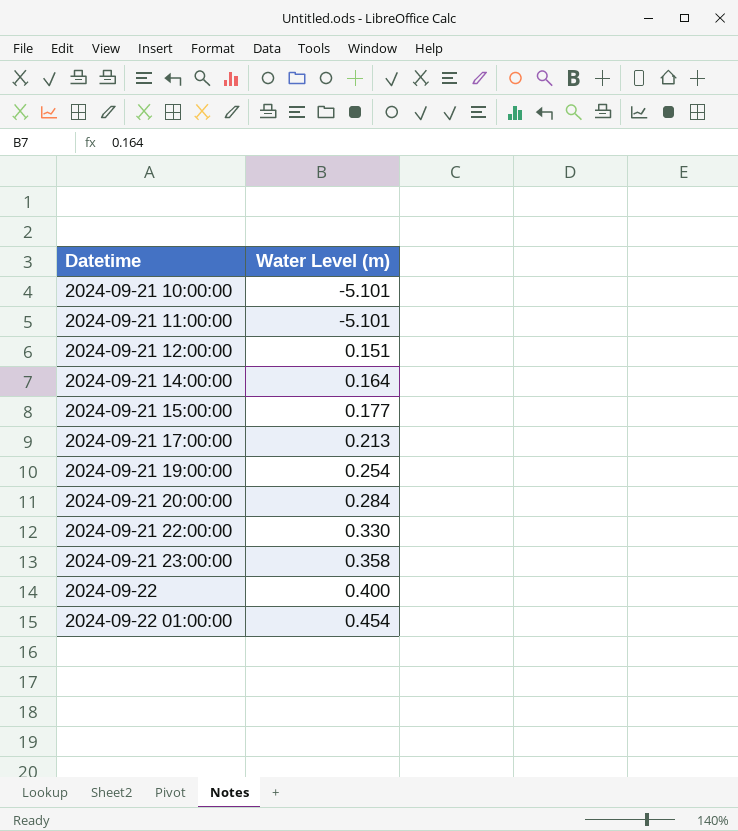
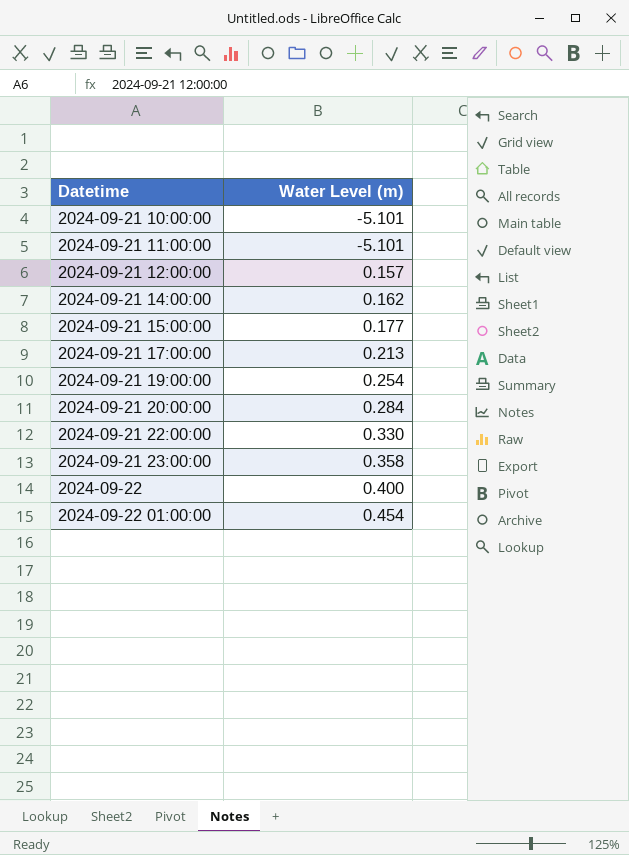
2024-09-21 12:00:00 | Water Level (m): 0.151 -> 0.157
2024-09-21 14:00:00 | Water Level (m): 0.164 -> 0.162

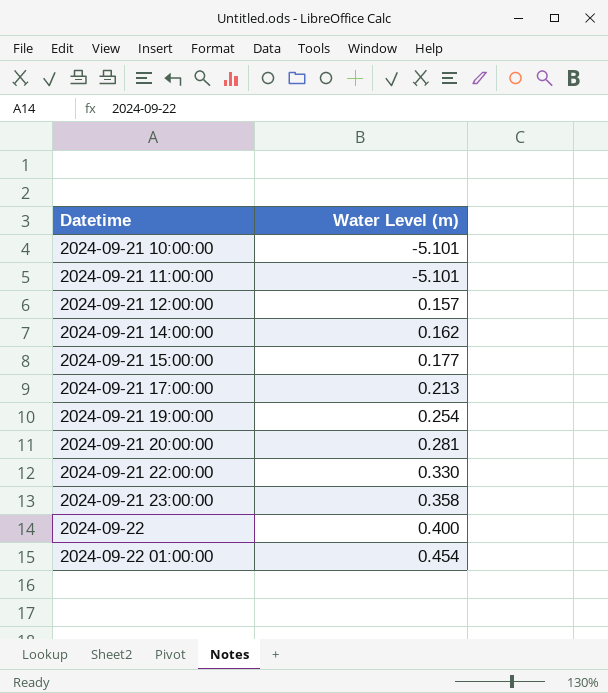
2024-09-21 20:00:00 | Water Level (m): 0.284 -> 0.281

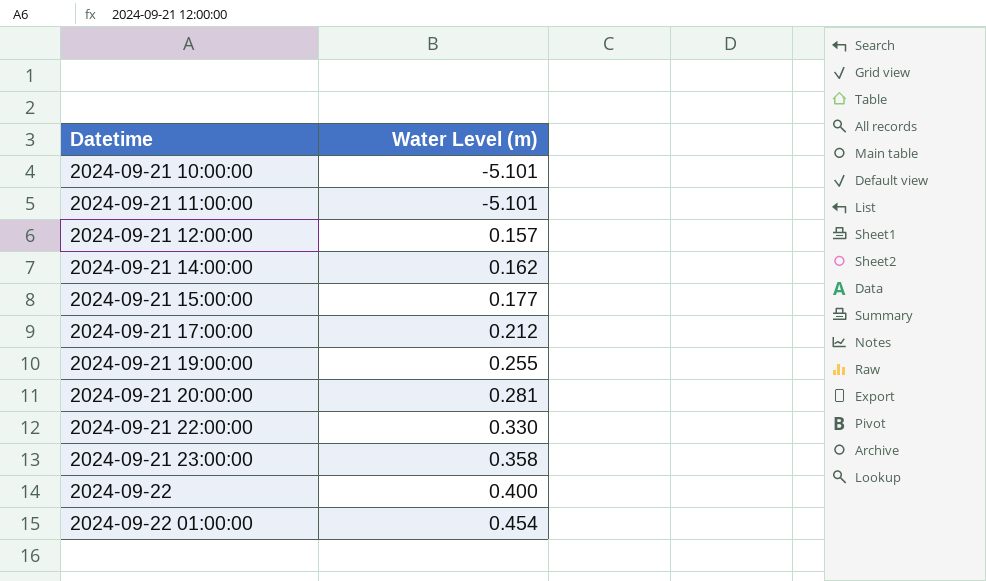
2024-09-21 17:00:00 | Water Level (m): 0.213 -> 0.212
2024-09-21 19:00:00 | Water Level (m): 0.254 -> 0.255

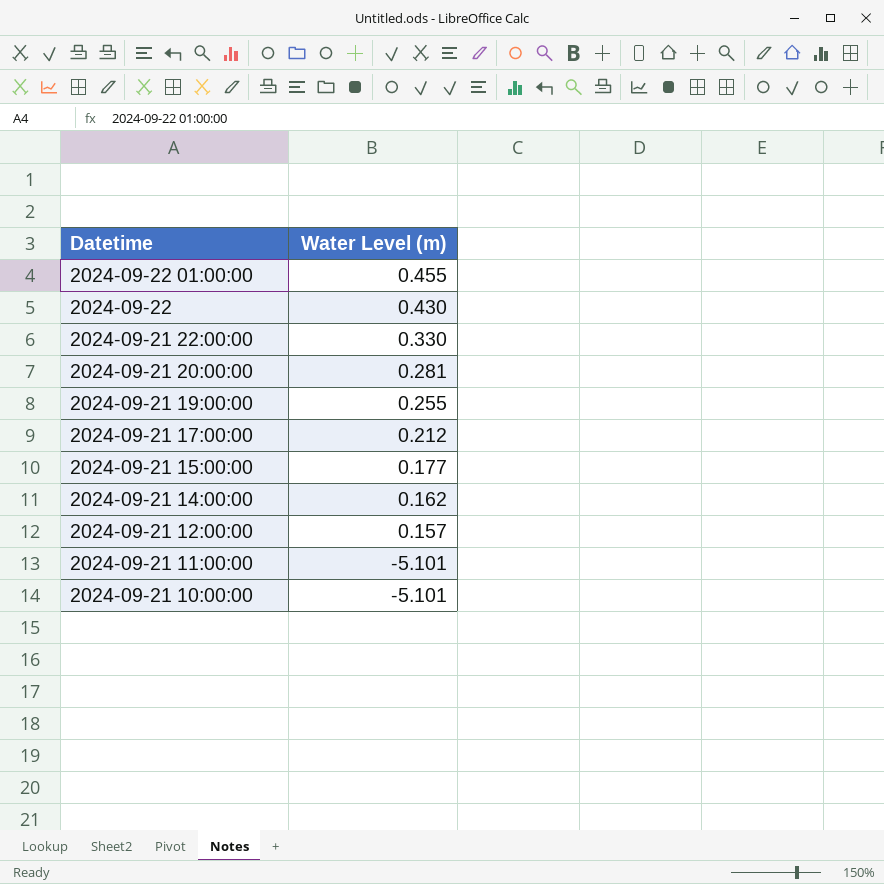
row order: Datetime ascending -> Datetime descending
row 2024-09-21 23:00:00: 0.358 -> none
2024-09-22 01:00:00 | Water Level (m): 0.454 -> 0.455
2024-09-22 | Water Level (m): 0.400 -> 0.430

